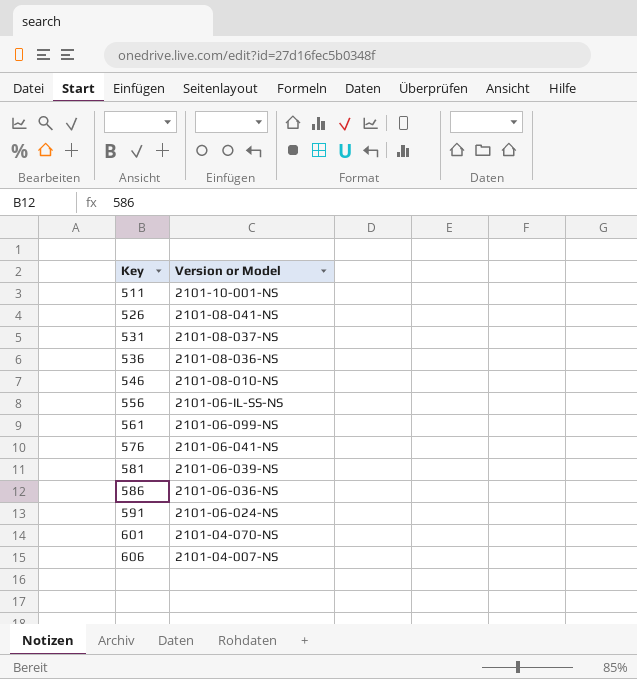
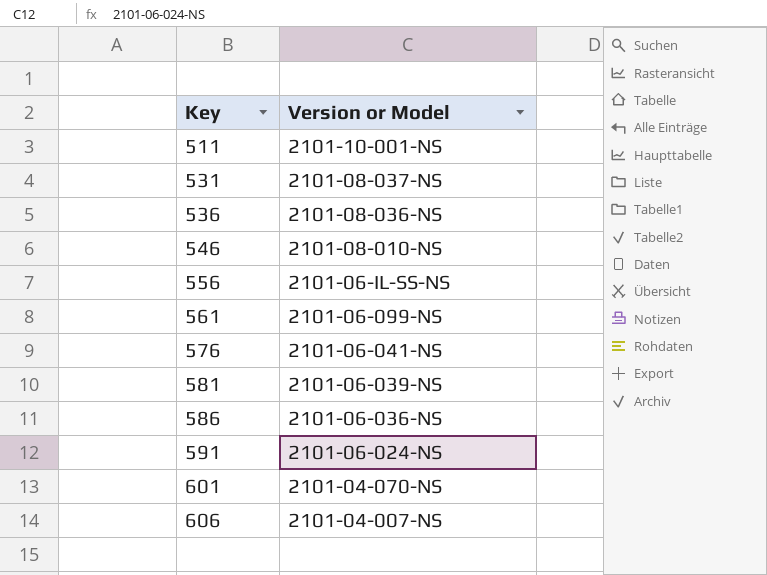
row 526: 2101-08-041-NS -> none

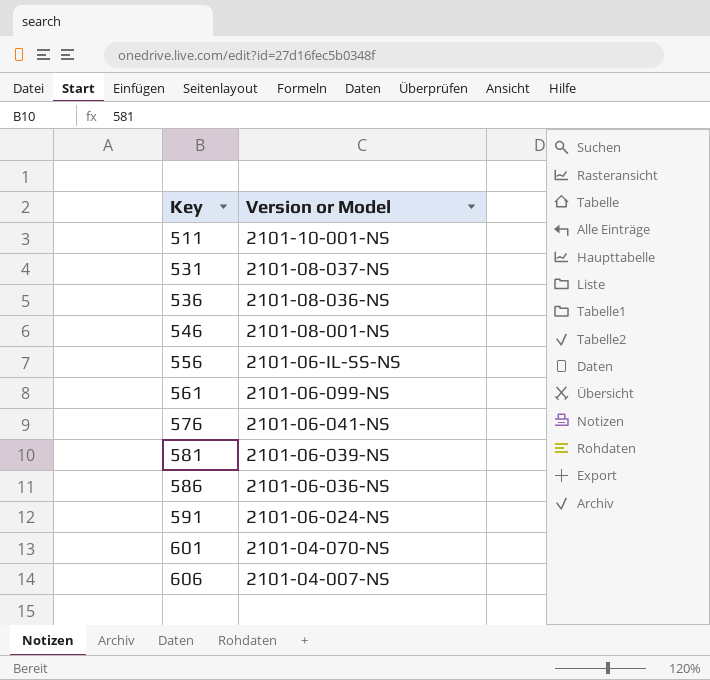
546 | Version or Model: 2101-08-010-NS -> 2101-08-001-NS

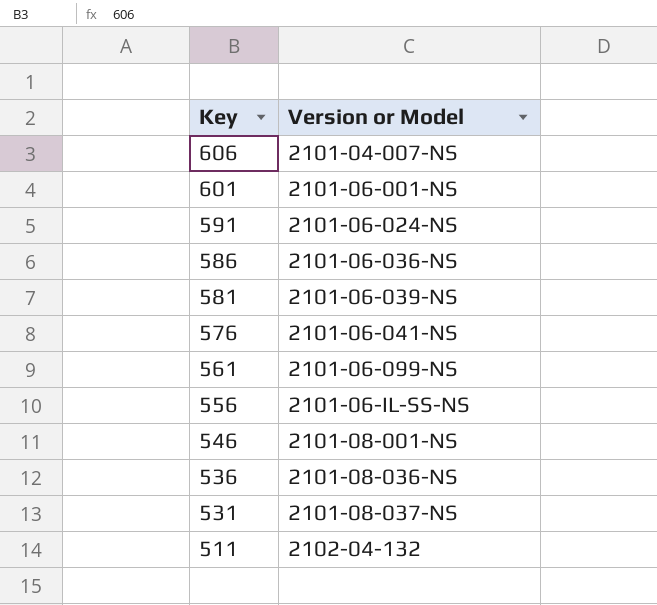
row order: Key ascending -> Key descending
601 | Version or Model: 2101-04-070-NS -> 2101-06-001-NS
511 | Version or Model: 2101-10-001-NS -> 2102-04-132

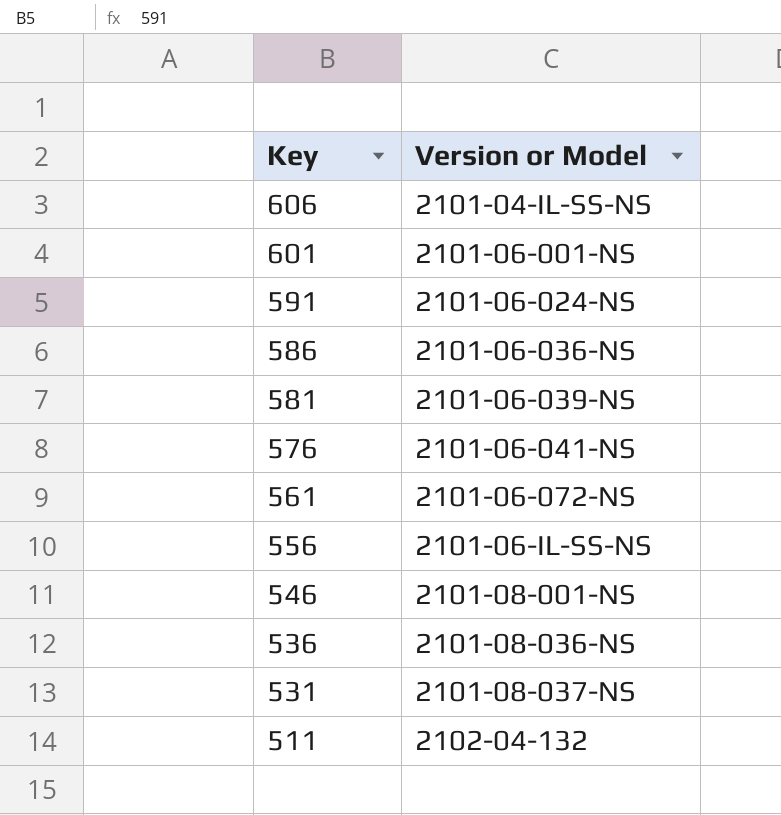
606 | Version or Model: 2101-04-007-NS -> 2101-04-IL-SS-NS
561 | Version or Model: 2101-06-099-NS -> 2101-06-072-NS

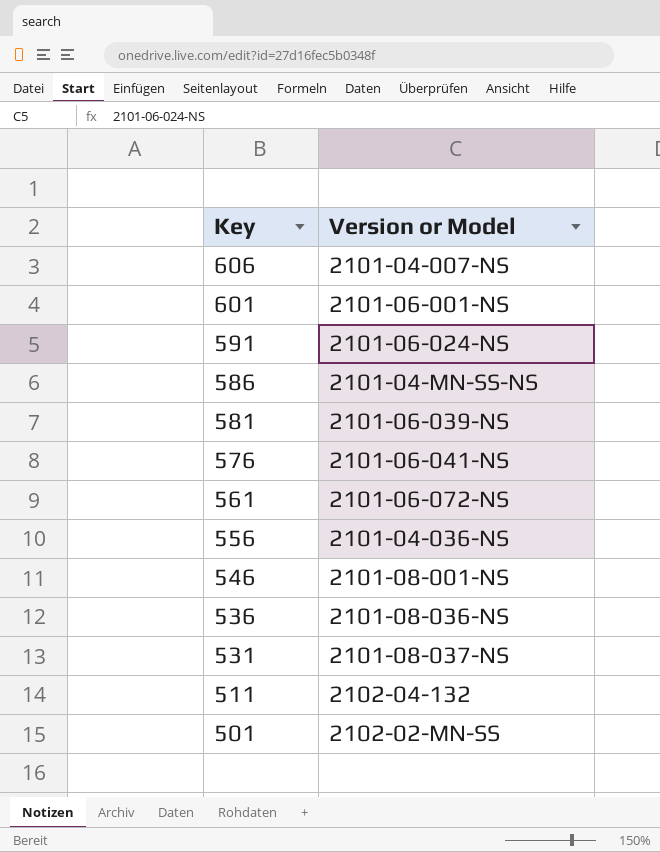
606 | Version or Model: 2101-04-IL-SS-NS -> 2101-04-007-NS
586 | Version or Model: 2101-06-036-NS -> 2101-04-MN-SS-NS
556 | Version or Model: 2101-06-IL-SS-NS -> 2101-04-036-NS
row 501: none -> 2102-02-MN-SS

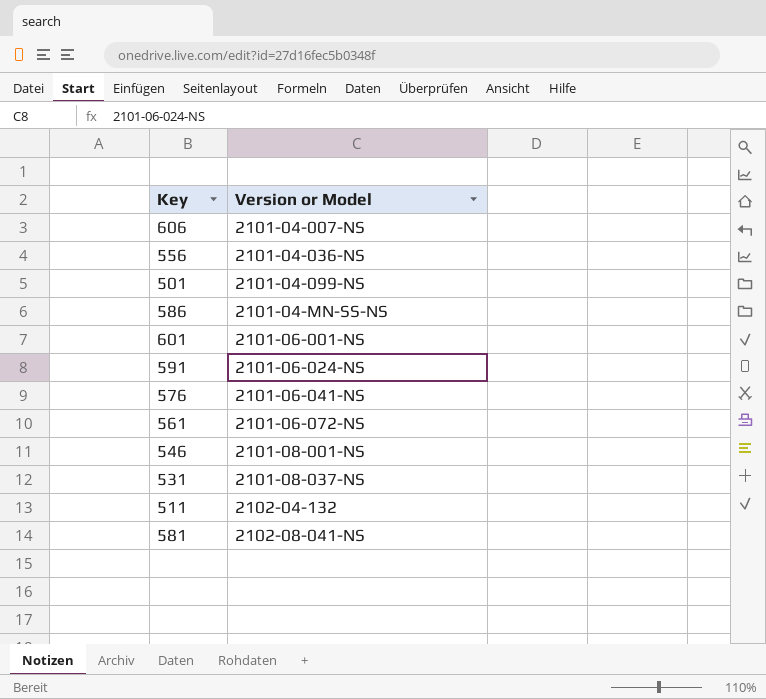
row order: Key descending -> Version or Model ascending
row 536: 2101-08-036-NS -> none
501 | Version or Model: 2102-02-MN-SS -> 2101-04-099-NS
581 | Version or Model: 2101-06-039-NS -> 2102-08-041-NS

